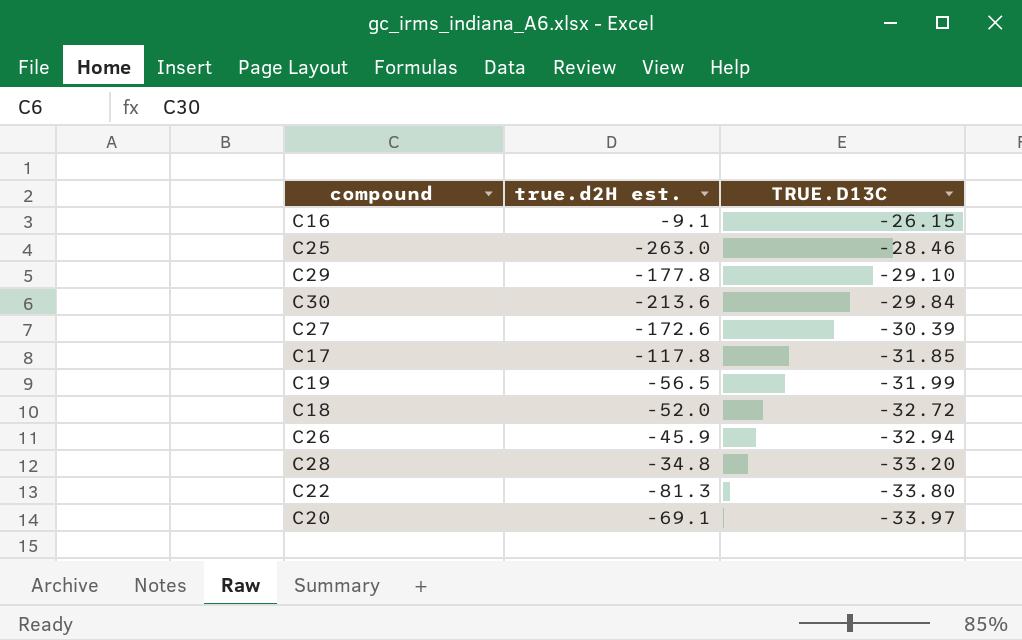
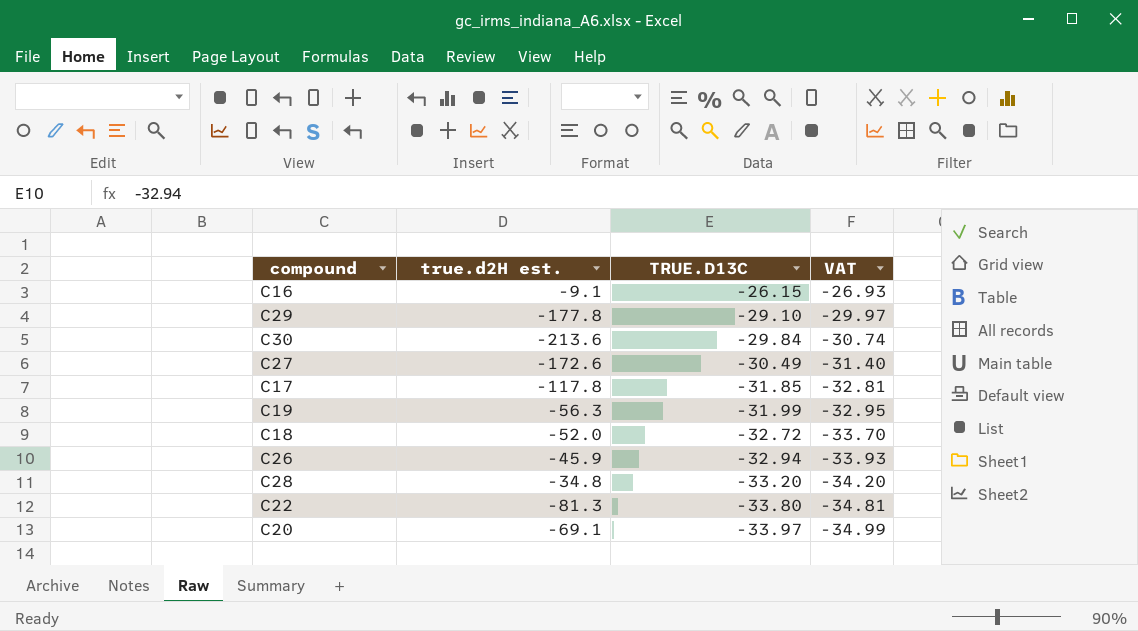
column VAT | formula: none -> [TRUE.D13C] * 1.03
row C25: -263.0 | -28.46 -> none
C27 | TRUE.D13C: -30.39 -> -30.49
C19 | true.d2H est.: -56.5 -> -56.3

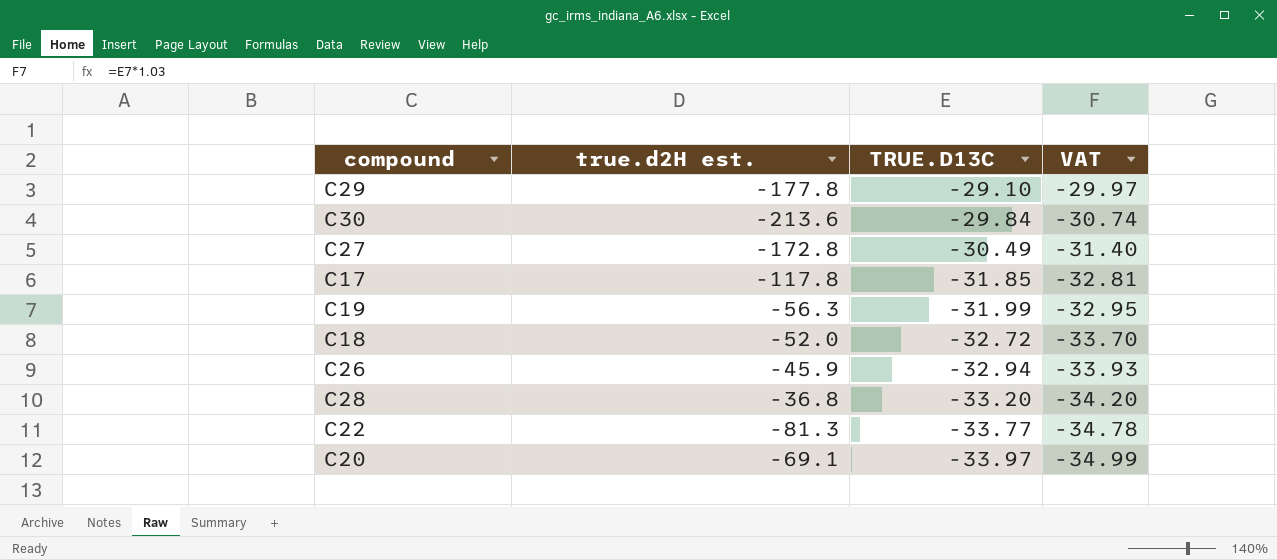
row C16: -9.1 | -26.15 | -26.93 -> none
C27 | true.d2H est.: -172.6 -> -172.8
C28 | true.d2H est.: -34.8 -> -36.8
C22 | TRUE.D13C: -33.80 -> -33.77
C22 | VAT: -34.81 -> -34.78

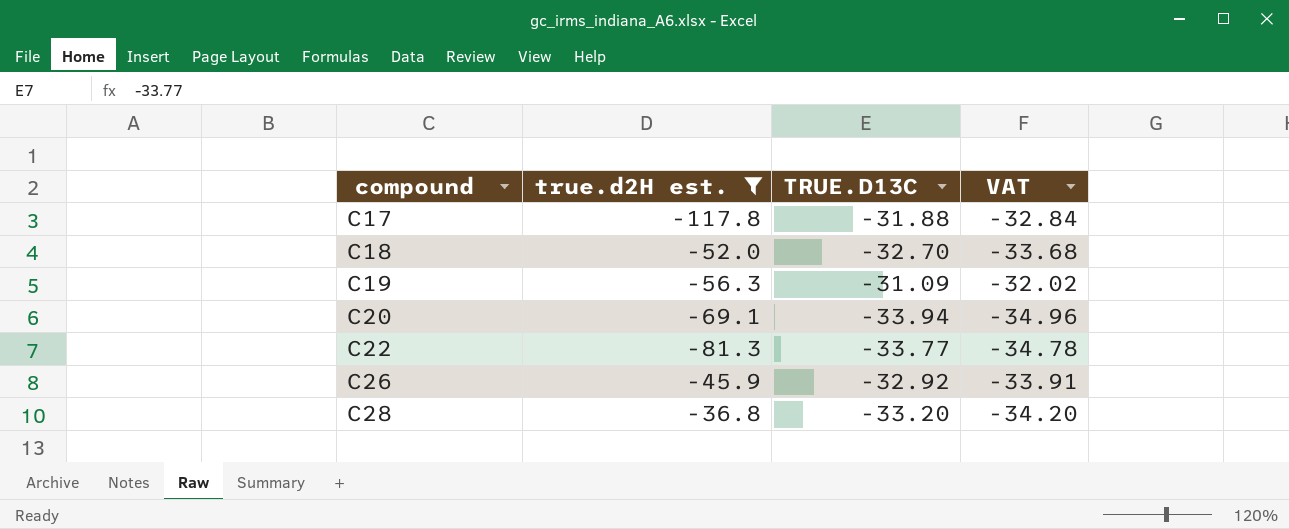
filter: none -> true.d2H est. >= -117.8
row order: TRUE.D13C descending -> compound ascending
C17 | TRUE.D13C: -31.85 -> -31.88
C17 | VAT: -32.81 -> -32.84
C18 | TRUE.D13C: -32.72 -> -32.70
C18 | VAT: -33.70 -> -33.68
C19 | TRUE.D13C: -31.99 -> -31.09
C19 | VAT: -32.95 -> -32.02
C20 | TRUE.D13C: -33.97 -> -33.94
C20 | VAT: -34.99 -> -34.96
C26 | TRUE.D13C: -32.94 -> -32.92
C26 | VAT: -33.93 -> -33.91

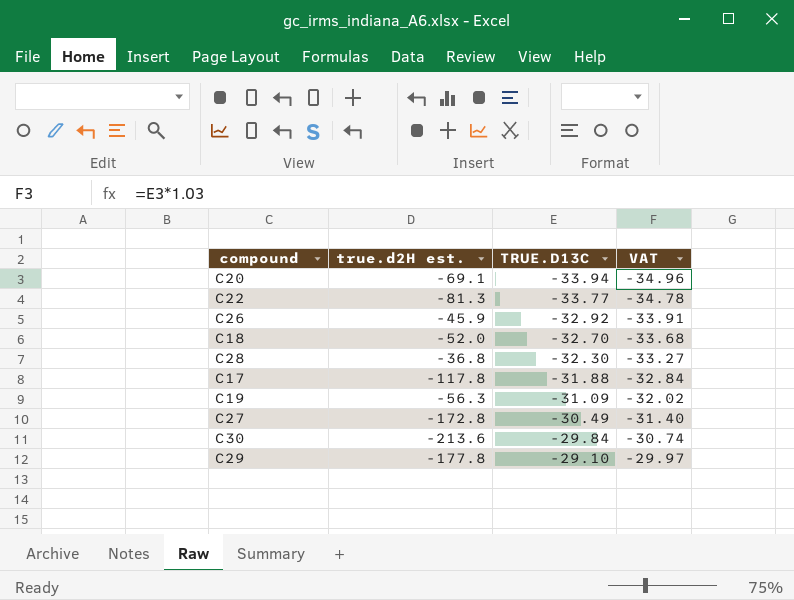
filter: true.d2H est. >= -117.8 -> none
row order: compound ascending -> TRUE.D13C ascending
C28 | TRUE.D13C: -33.20 -> -32.30
C28 | VAT: -34.20 -> -33.27

